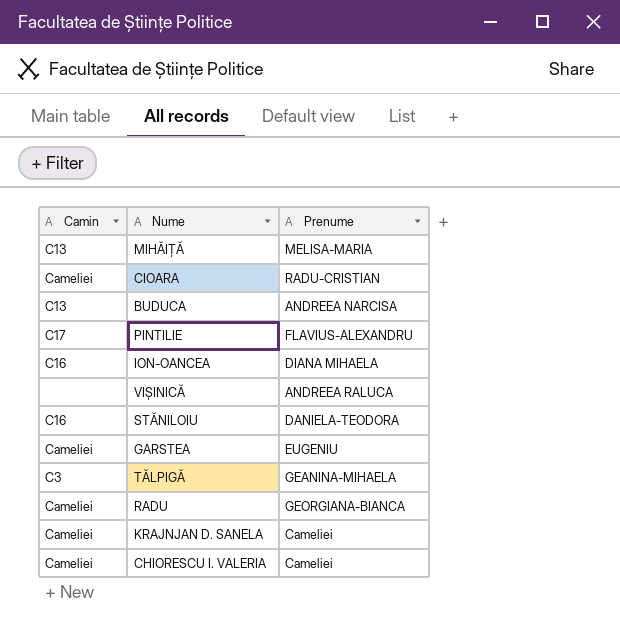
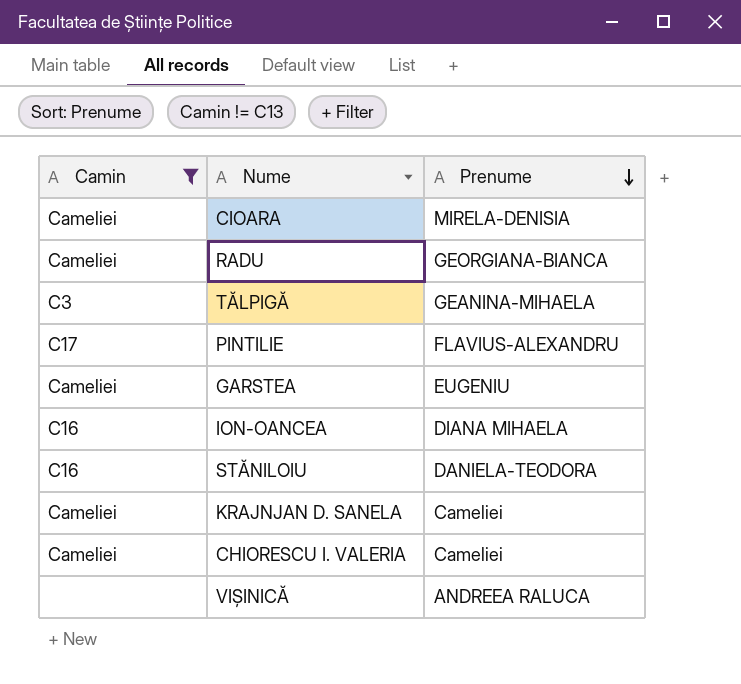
filter: none -> Camin != C13
row order: none -> Prenume descending
CIOARA | Prenume: RADU-CRISTIAN -> MIRELA-DENISIA

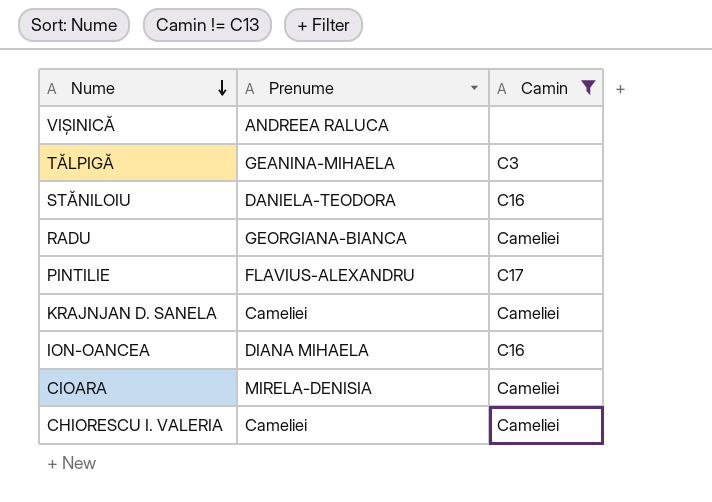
row order: Prenume descending -> Nume descending
column Camin | position: 1 -> 3
row GARSTEA: Cameliei | EUGENIU -> none

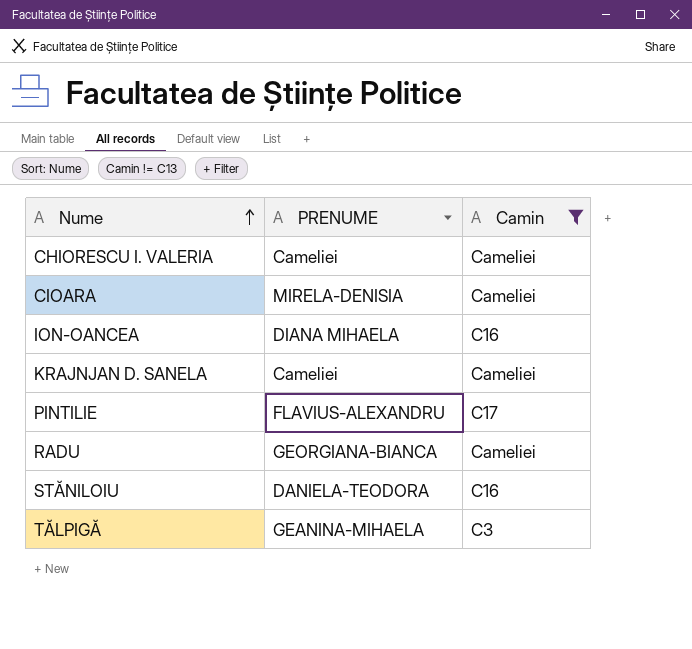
row order: Nume descending -> Nume ascending
column name: Prenume -> PRENUME
row VIȘINICĂ: ANDREEA RALUCA | none -> none

